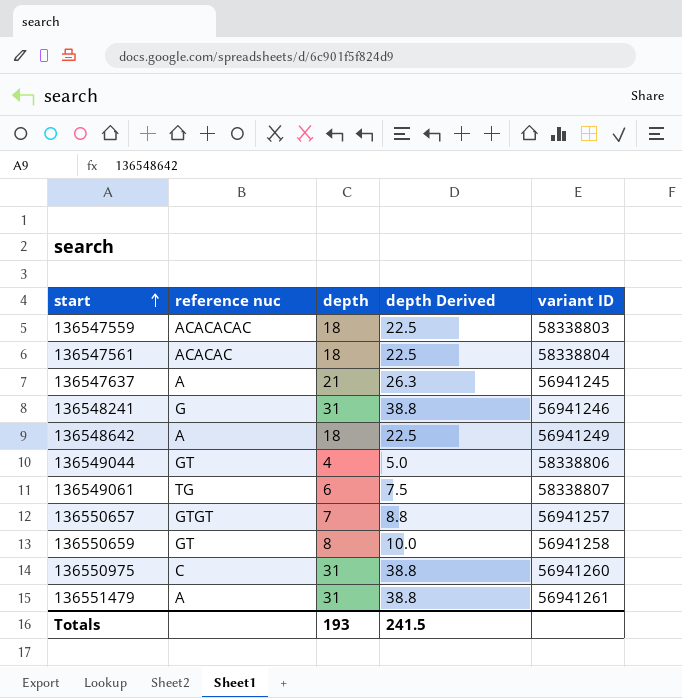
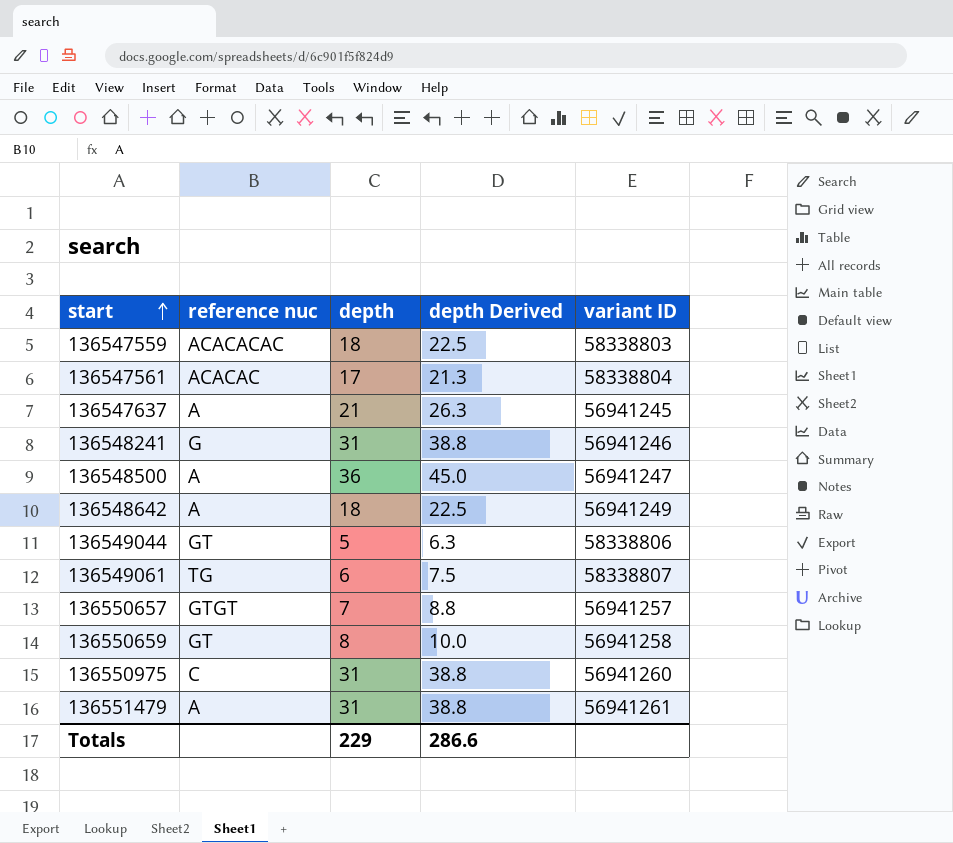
136547561 | depth: 18 -> 17
136547561 | depth Derived: 22.5 -> 21.3
row 136548500: none -> A | 36 | 45.0 | 56941247
136549044 | depth: 4 -> 5
136549044 | depth Derived: 5.0 -> 6.3
Totals | depth: 193 -> 229
Totals | depth Derived: 241.5 -> 286.6

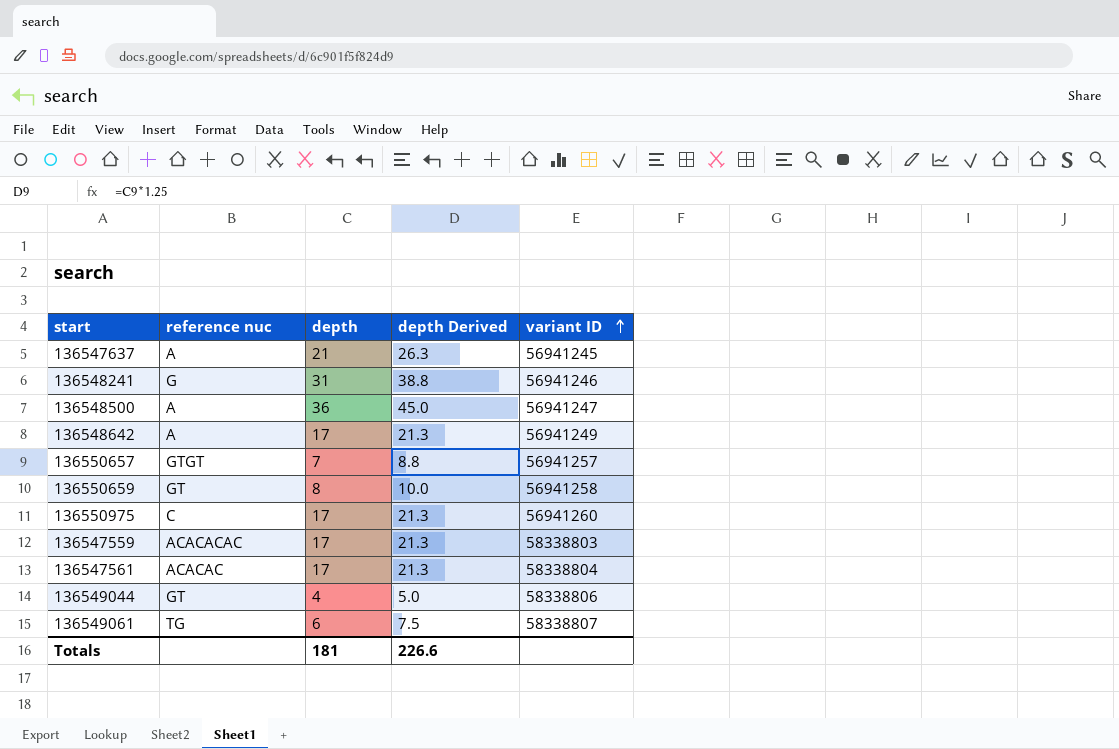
row order: start ascending -> variant ID ascending
row 136551479: A | 31 | 38.8 | 56941261 -> none
136548642 | depth: 18 -> 17
136548642 | depth Derived: 22.5 -> 21.3
136550975 | depth: 31 -> 17
136550975 | depth Derived: 38.8 -> 21.3
136547559 | depth: 18 -> 17
136547559 | depth Derived: 22.5 -> 21.3
136549044 | depth: 5 -> 4
136549044 | depth Derived: 6.3 -> 5.0
Totals | depth: 229 -> 181
Totals | depth Derived: 286.6 -> 226.6

